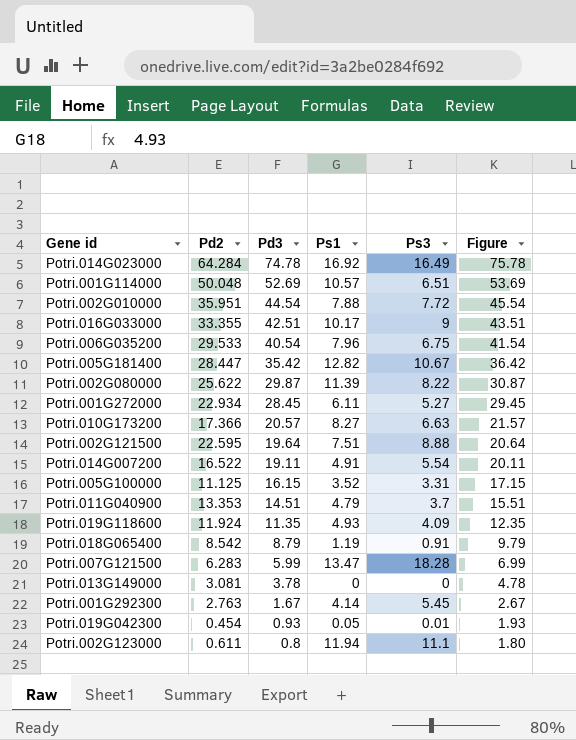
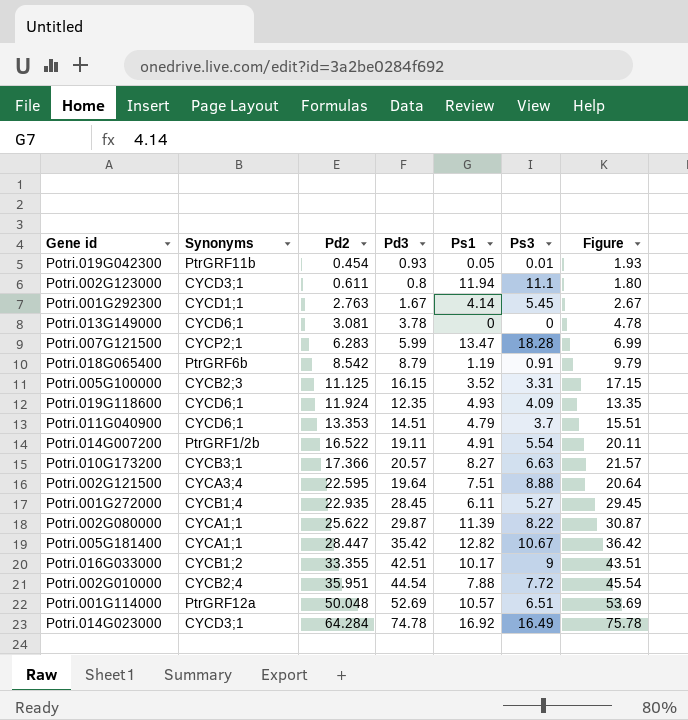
row order: Pd3 descending -> Pd2 ascending
column Synonyms | position: none -> 2
row Potri.006G035200: 29.533 | 40.54 | 7.96 | 6.75 | 41.54 -> none
Potri.019G118600 | Pd3: 11.35 -> 12.35
Potri.019G118600 | Figure: 12.35 -> 13.35
Potri.001G272000 | Pd2: 22.934 -> 22.935

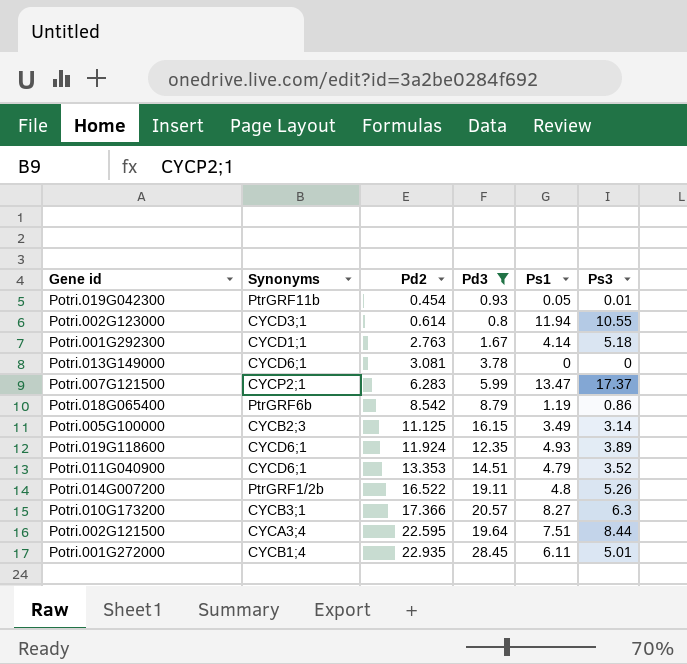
filter: none -> Pd3 <= 28.45
column Figure | formula: [Pd3] + 1 -> none
Potri.002G123000 | Pd2: 0.611 -> 0.614
Potri.002G123000 | Ps3: 11.1 -> 10.55
Potri.001G292300 | Ps3: 5.45 -> 5.18
Potri.007G121500 | Ps3: 18.28 -> 17.37
Potri.018G065400 | Ps3: 0.91 -> 0.86
Potri.005G100000 | Ps1: 3.52 -> 3.49
Potri.005G100000 | Ps3: 3.31 -> 3.14
Potri.019G118600 | Ps3: 4.09 -> 3.89
Potri.011G040900 | Ps3: 3.7 -> 3.52
Potri.014G007200 | Ps1: 4.91 -> 4.8
Potri.014G007200 | Ps3: 5.54 -> 5.26
Potri.010G173200 | Ps3: 6.63 -> 6.3
Potri.002G121500 | Ps3: 8.88 -> 8.44
Potri.001G272000 | Ps3: 5.27 -> 5.01

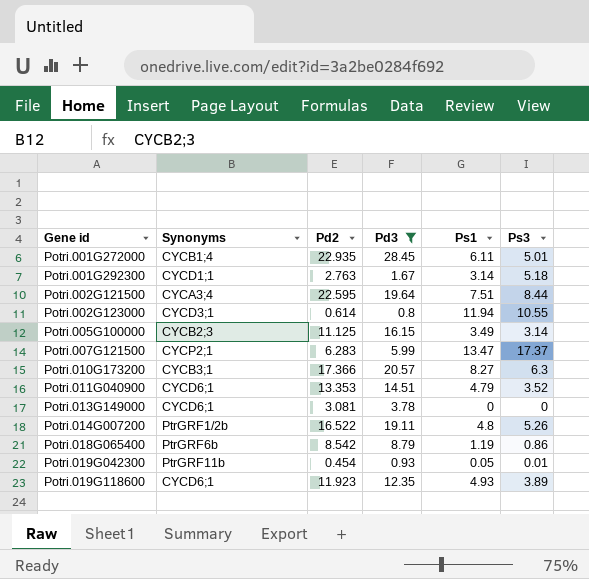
row order: Pd2 ascending -> Gene id ascending
Potri.001G292300 | Ps1: 4.14 -> 3.14
Potri.019G118600 | Pd2: 11.924 -> 11.923

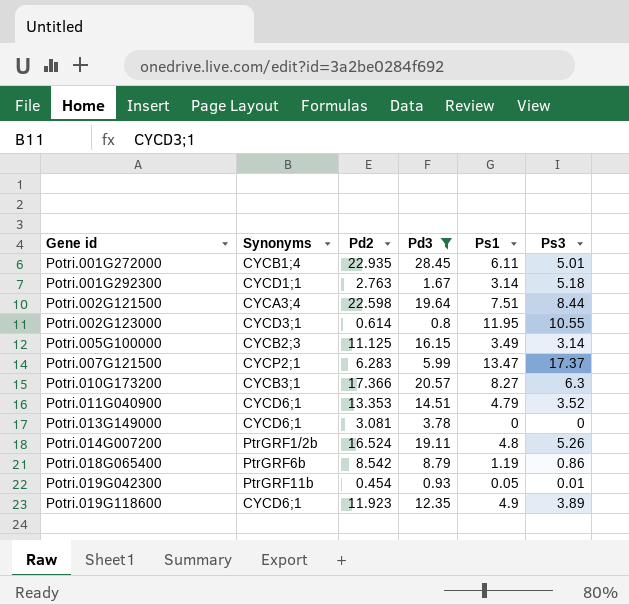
Potri.002G121500 | Pd2: 22.595 -> 22.598
Potri.002G123000 | Ps1: 11.94 -> 11.95
Potri.014G007200 | Pd2: 16.522 -> 16.524
Potri.019G118600 | Ps1: 4.93 -> 4.9

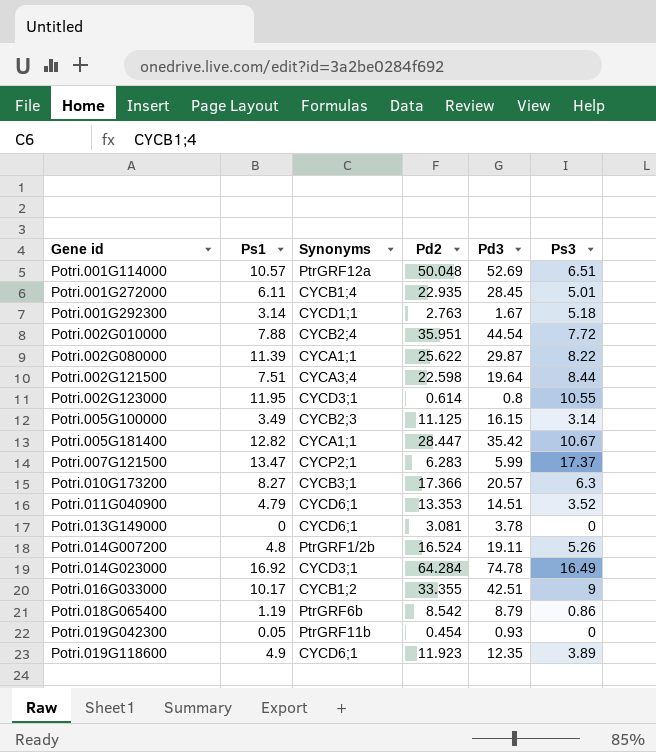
filter: Pd3 <= 28.45 -> none
column Ps1 | position: 5 -> 2
Potri.019G042300 | Ps3: 0.01 -> 0

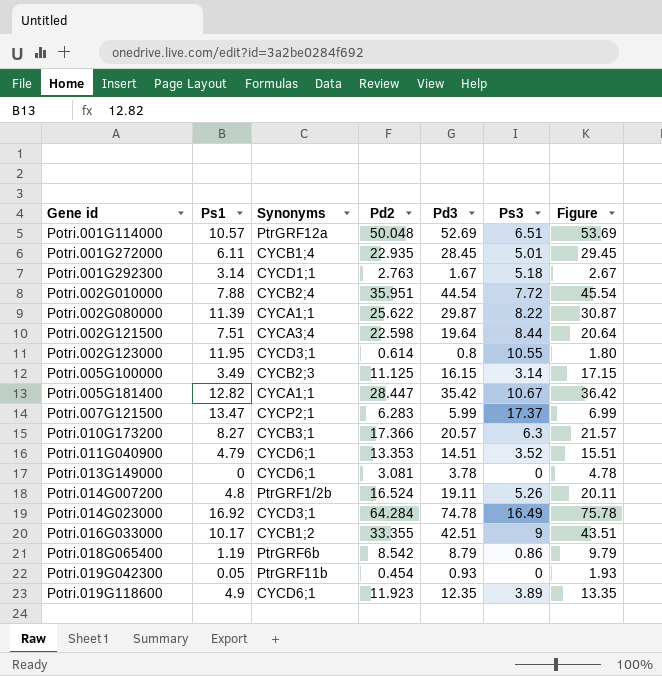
column Figure | formula: none -> [Pd3] + 1

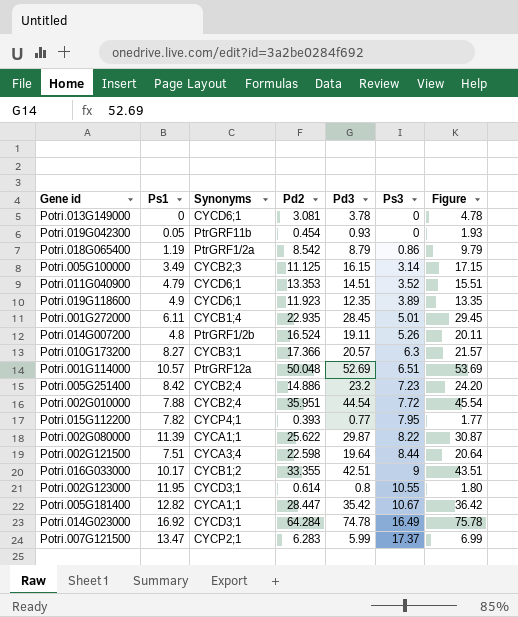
row order: Gene id ascending -> Ps3 ascending
row Potri.001G292300: 3.14 | CYCD1;1 | 2.763 | 1.67 | 5.18 | 2.67 -> none
Potri.018G065400 | Synonyms: PtrGRF6b -> PtrGRF1/2a
row Potri.005G251400: none -> 8.42 | CYCB2;4 | 14.886 | 23.2 | 7.23 | 24.20
row Potri.015G112200: none -> 7.82 | CYCP4;1 | 0.393 | 0.77 | 7.95 | 1.77

